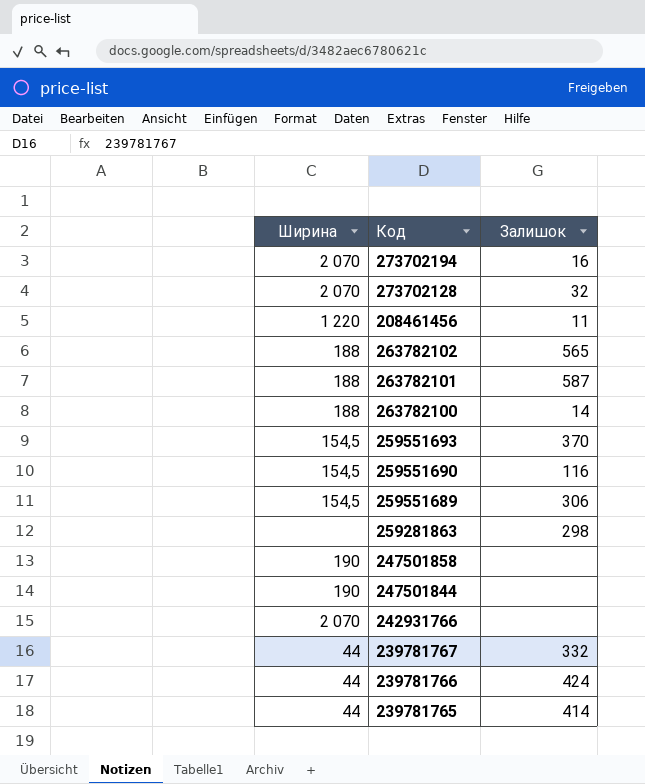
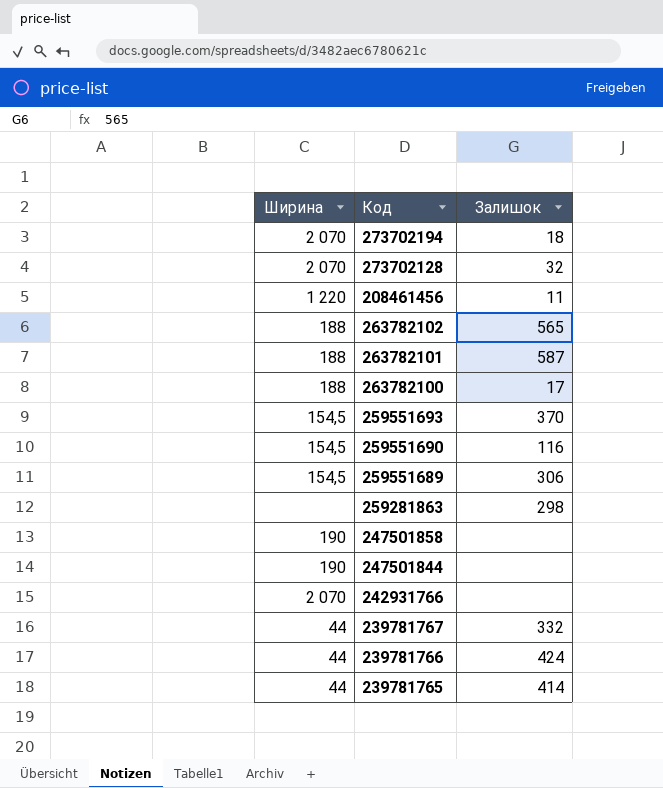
273702194 | Залишок: 16 -> 18
263782100 | Залишок: 14 -> 17

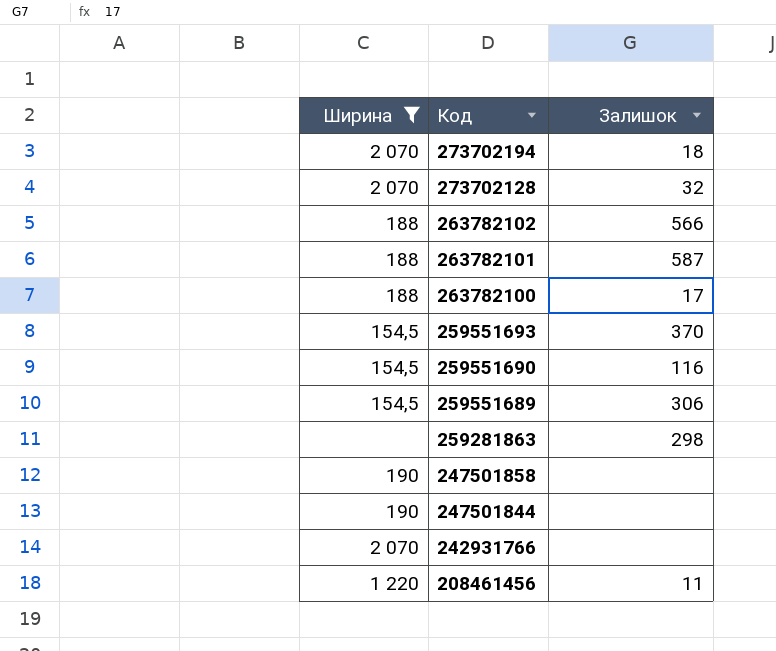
filter: none -> Ширина != 44
row order: none -> Код descending
263782102 | Залишок: 565 -> 566

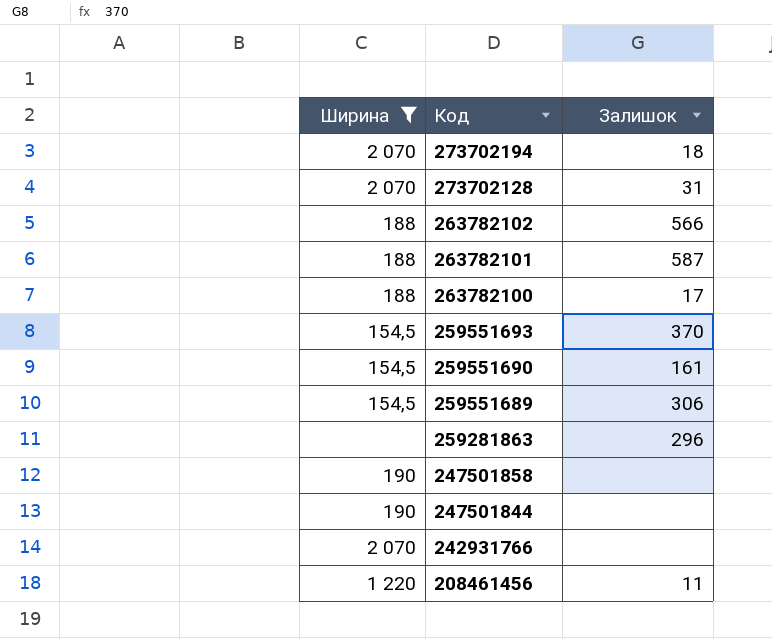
273702128 | Залишок: 32 -> 31
259551690 | Залишок: 116 -> 161
259281863 | Залишок: 298 -> 296

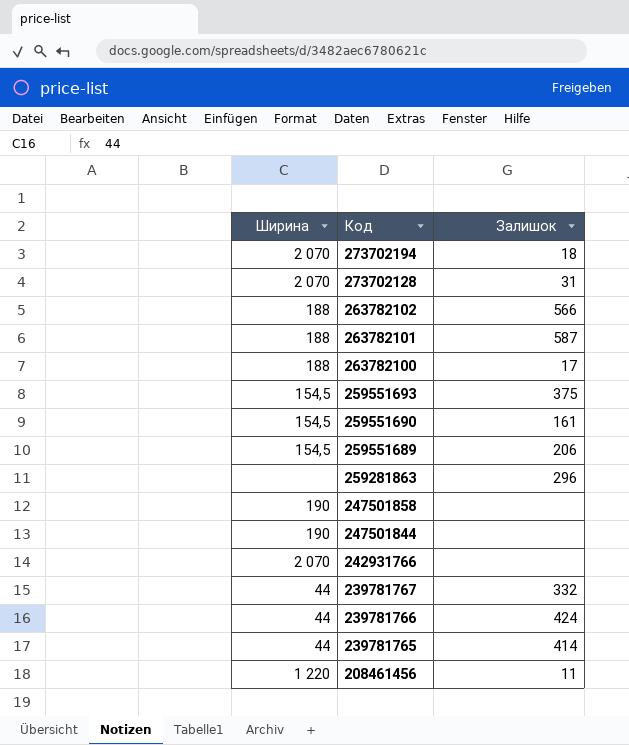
filter: Ширина != 44 -> none
259551693 | Залишок: 370 -> 375
259551689 | Залишок: 306 -> 206

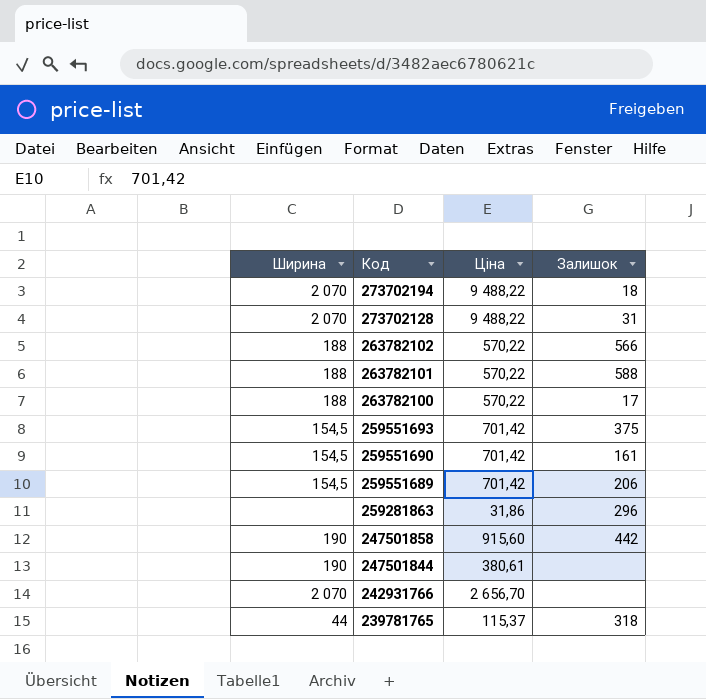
column Ціна | position: none -> 3
row 239781767: 44 | 332 -> none
row 239781766: 44 | 424 -> none
row 208461456: 1 220 | 11 -> none
263782101 | Залишок: 587 -> 588
247501858 | Залишок: none -> 442
239781765 | Залишок: 414 -> 318

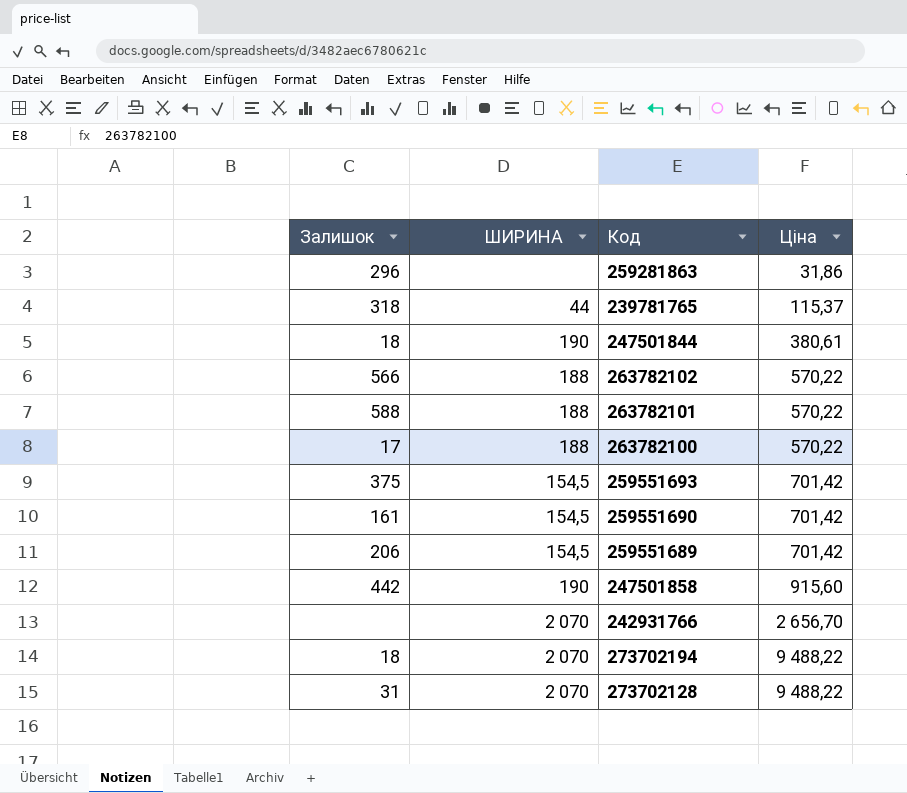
row order: Код descending -> Ціна ascending
column Залишок | position: 4 -> 1
column name: Ширина -> ШИРИНА
247501844 | Залишок: none -> 18

